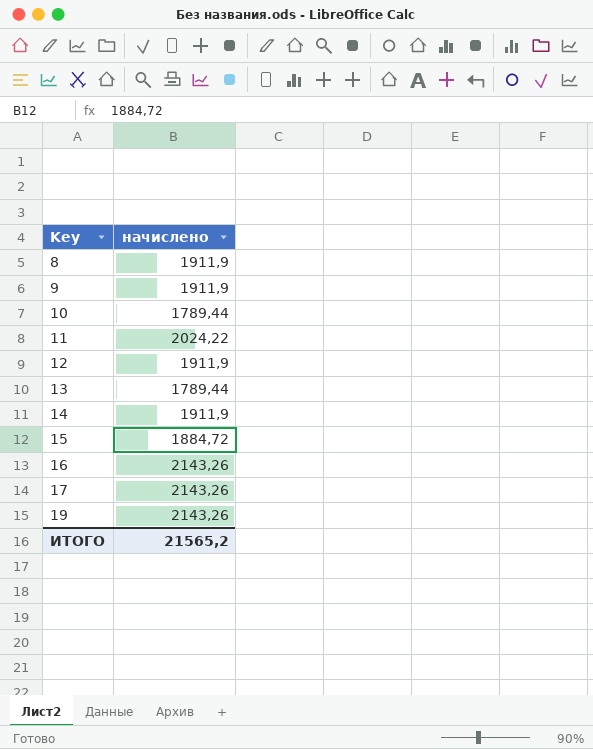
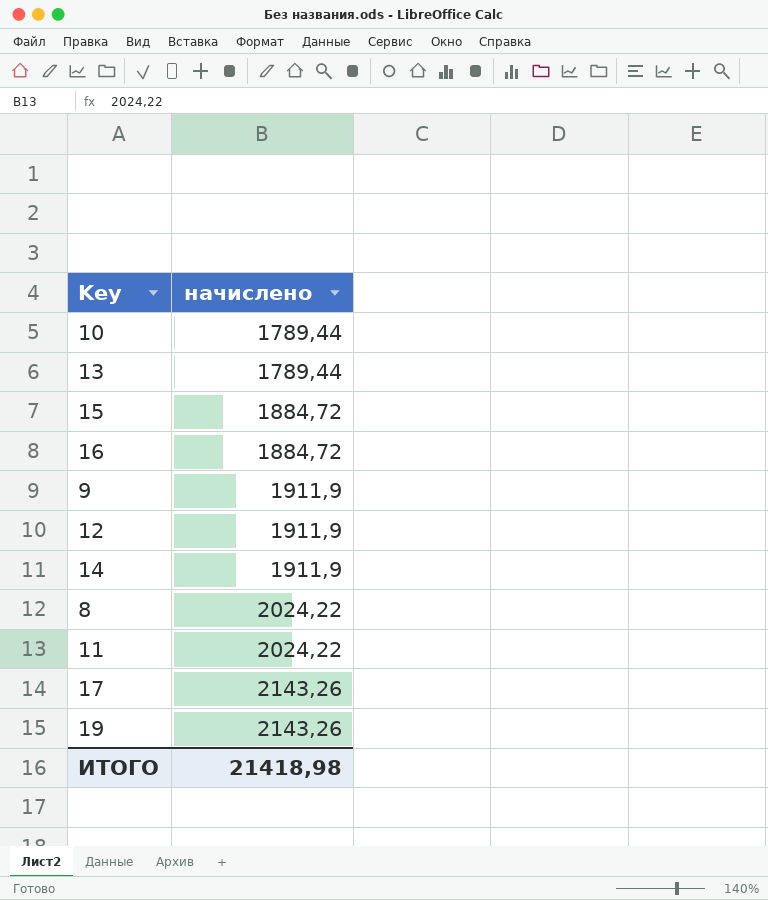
row order: Key ascending -> начислено ascending
16 | начислено: 2143,26 -> 1884,72
8 | начислено: 1911,9 -> 2024,22
ИТОГО | начислено: 21565,2 -> 21418,98

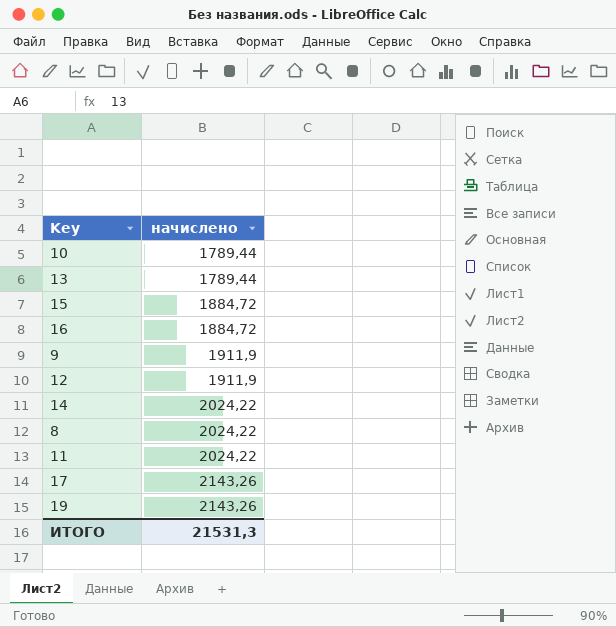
14 | начислено: 1911,9 -> 2024,22
ИТОГО | начислено: 21418,98 -> 21531,3

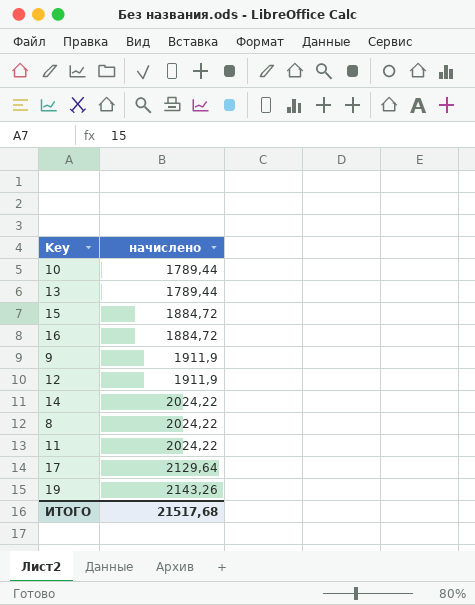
17 | начислено: 2143,26 -> 2129,64
ИТОГО | начислено: 21531,3 -> 21517,68

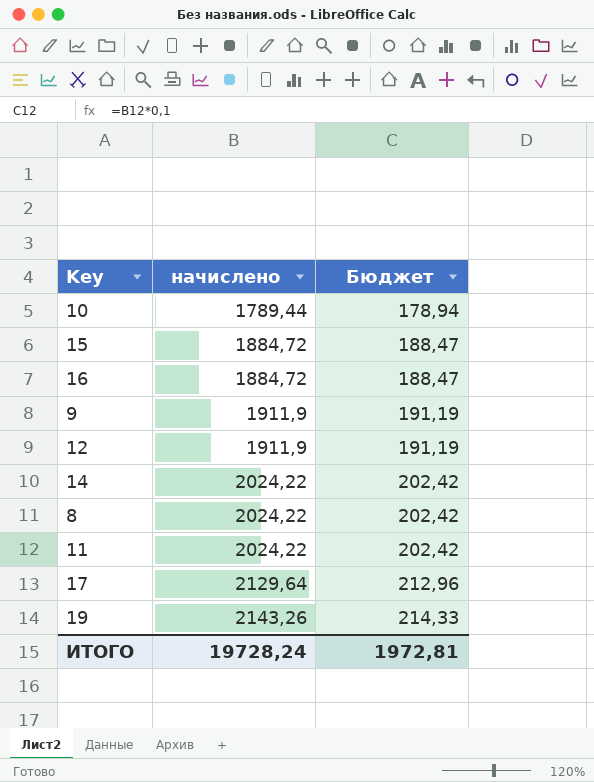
column Бюджет | formula: none -> [начислено] * 0,1
row 13: 1789,44 -> none
ИТОГО | начислено: 21517,68 -> 19728,24

